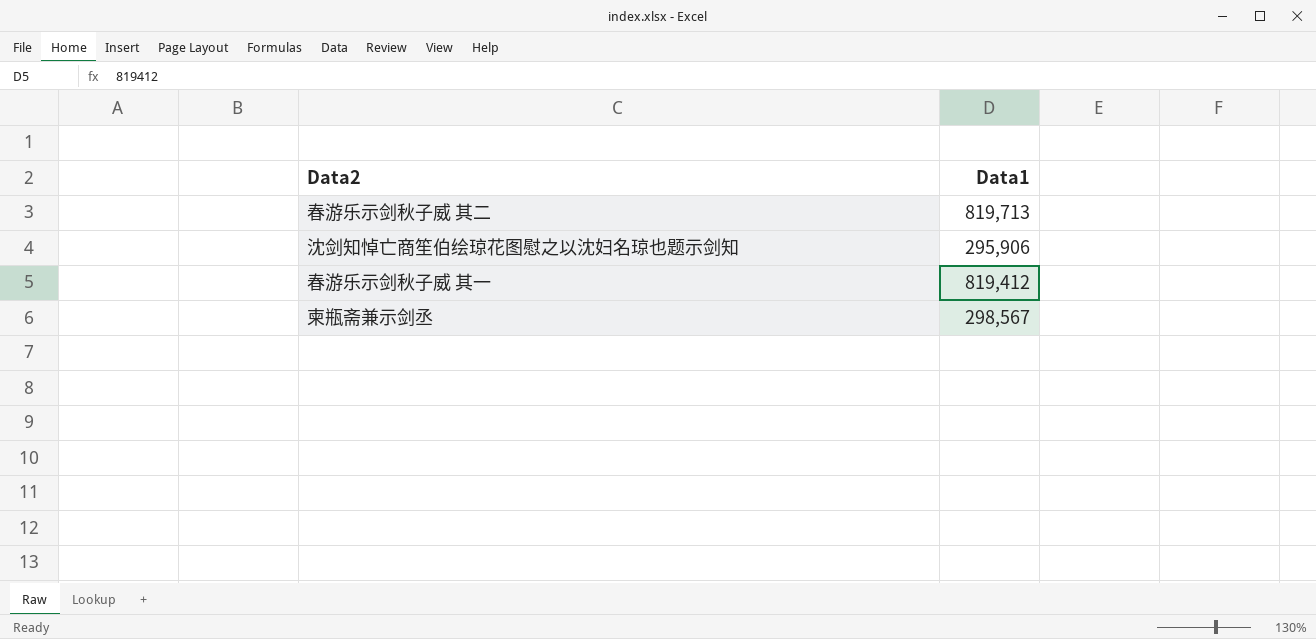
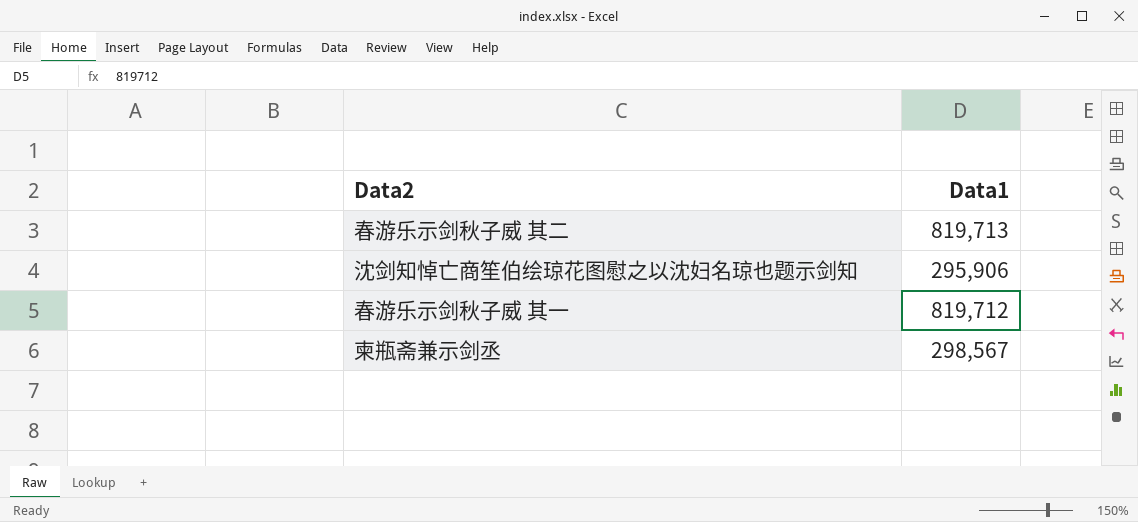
春游乐示剑秋子威 其一 | Data1: 819,412 -> 819,712

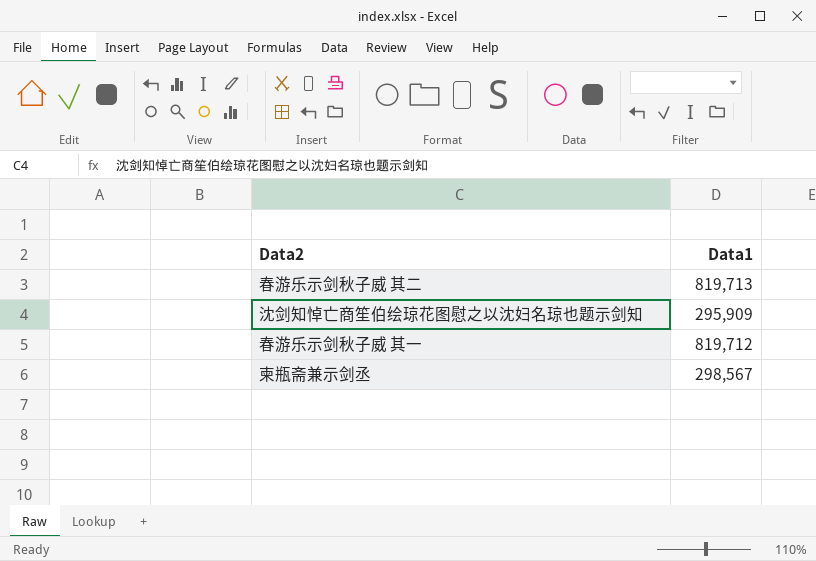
沈剑知悼亡商笙伯绘琼花图慰之以沈妇名琼也题示剑知 | Data1: 295,906 -> 295,909

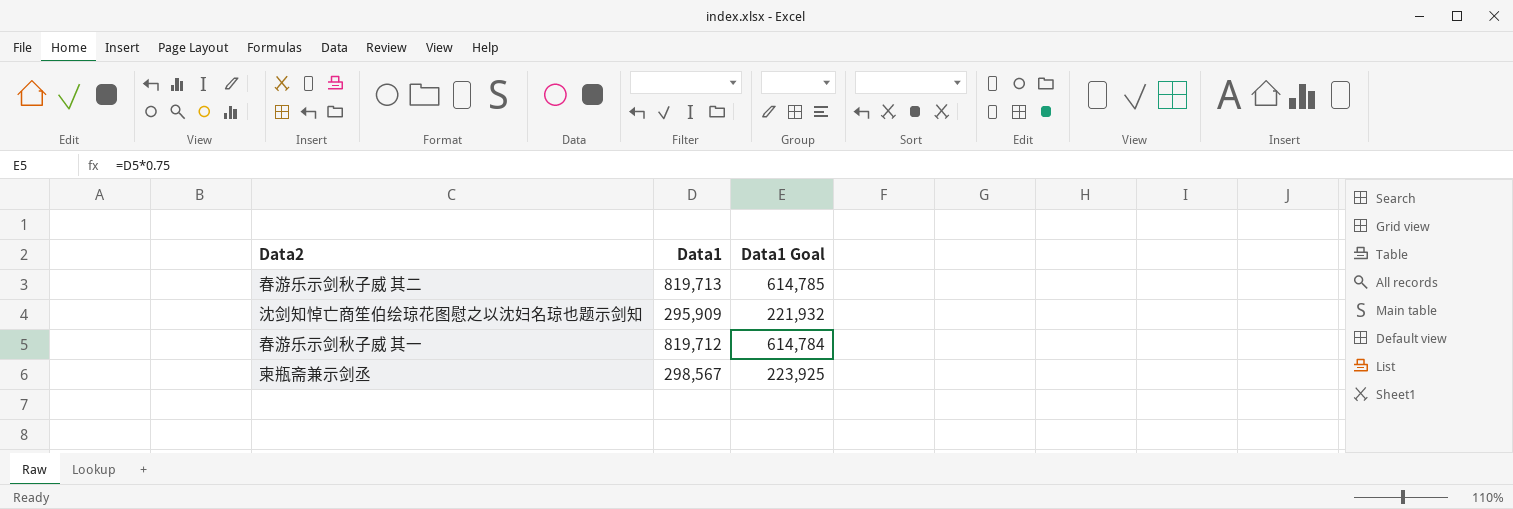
column Data1 Goal | formula: none -> [Data1] * 0.75

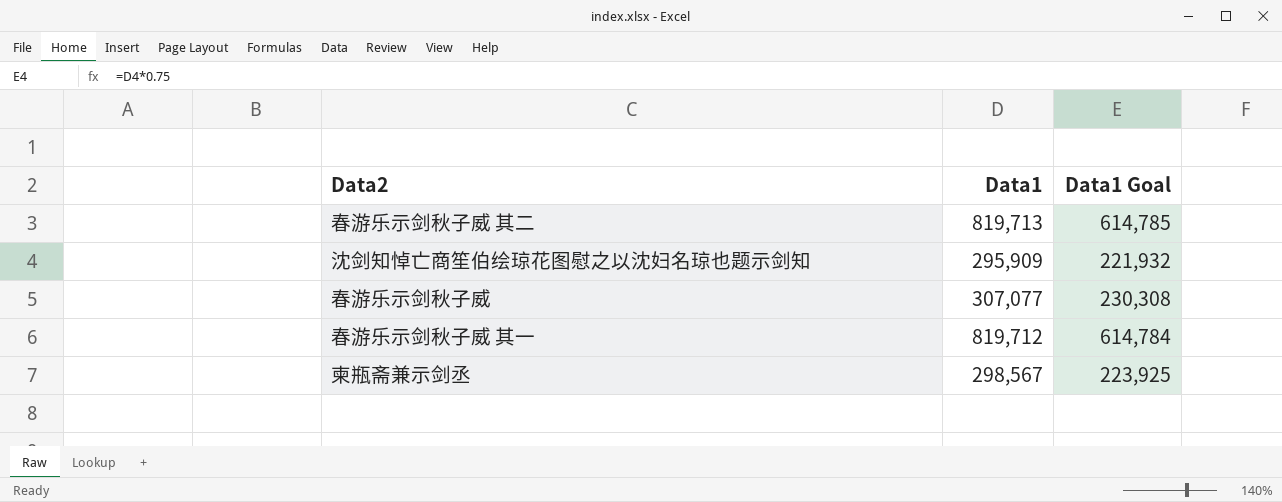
row 春游乐示剑秋子威: none -> 307,077 | 230,308

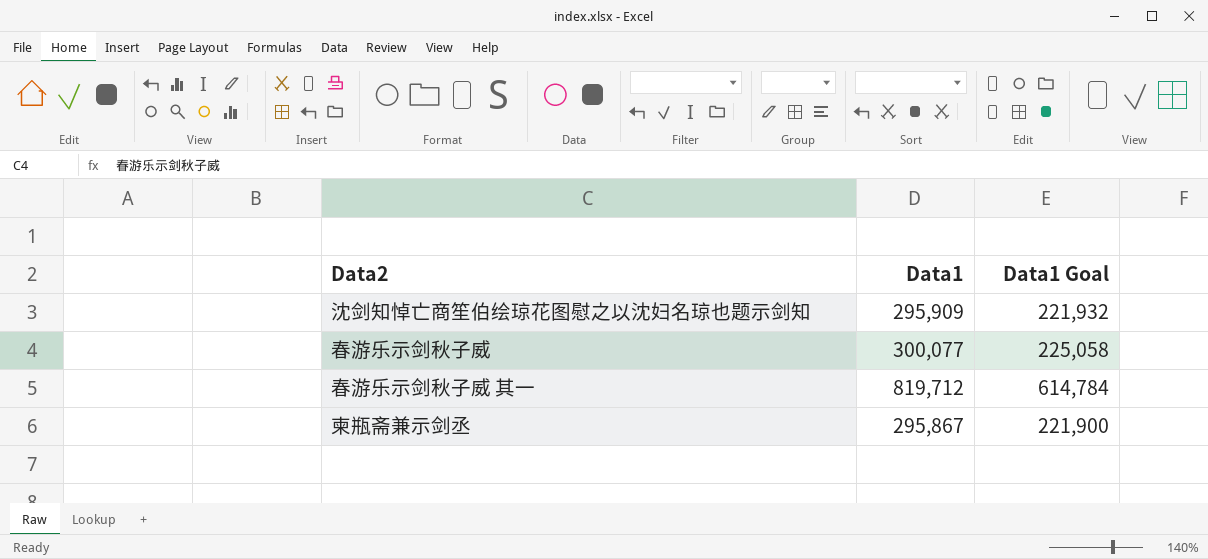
row 春游乐示剑秋子威 其二: 819,713 | 614,785 -> none
春游乐示剑秋子威 | Data1: 307,077 -> 300,077
春游乐示剑秋子威 | Data1 Goal: 230,308 -> 225,058
柬瓶斋兼示剑丞 | Data1: 298,567 -> 295,867
柬瓶斋兼示剑丞 | Data1 Goal: 223,925 -> 221,900

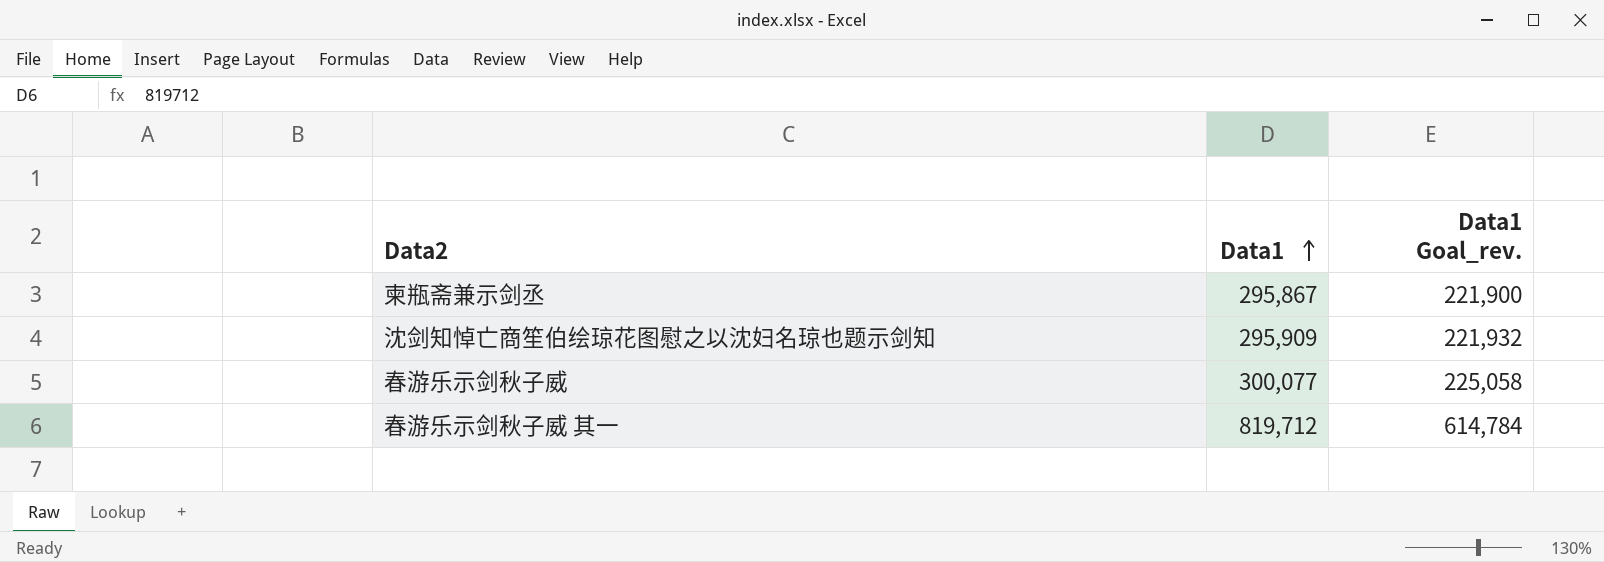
row order: none -> Data1 ascending
column name: Data1 Goal -> Data1 Goal_rev.

